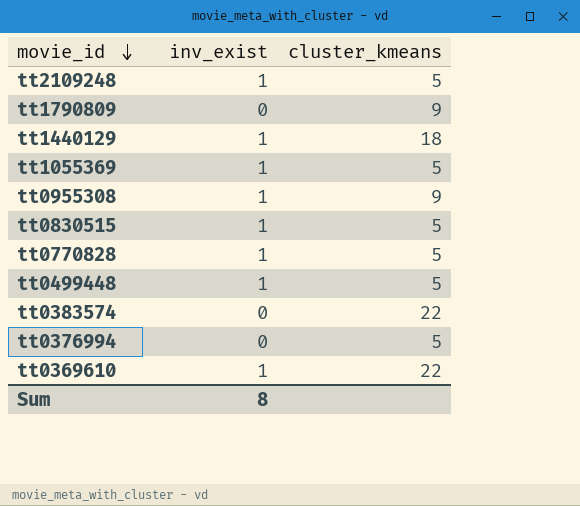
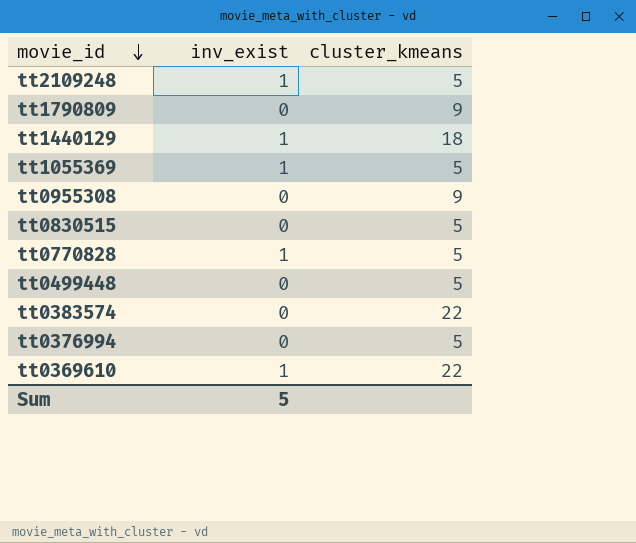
tt0955308 | inv_exist: 1 -> 0
tt0830515 | inv_exist: 1 -> 0
tt0499448 | inv_exist: 1 -> 0
Sum | inv_exist: 8 -> 5

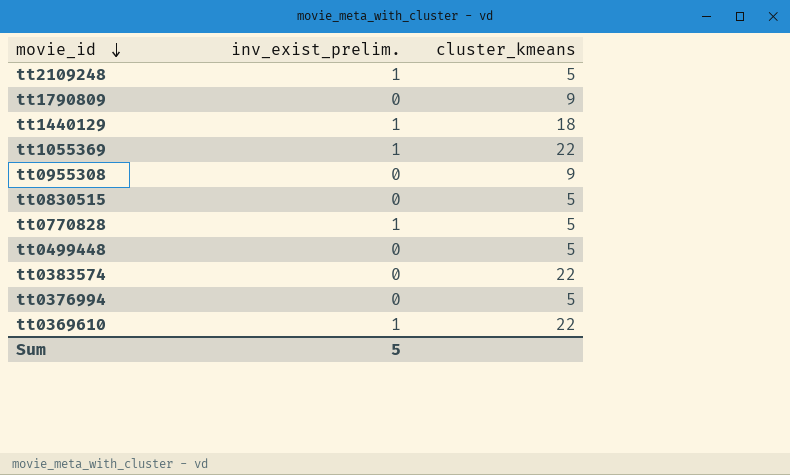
column name: inv_exist -> inv_exist_prelim.
tt1055369 | cluster_kmeans: 5 -> 22

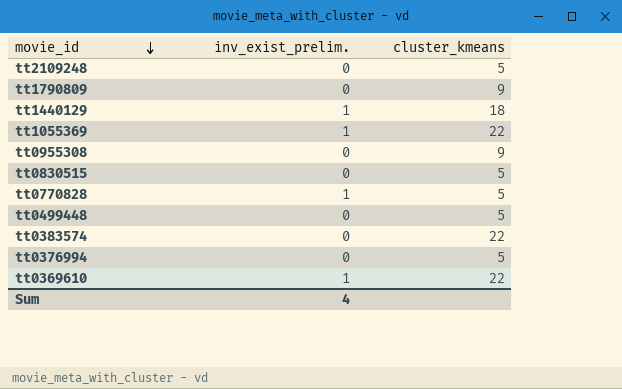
tt2109248 | inv_exist_prelim.: 1 -> 0
Sum | inv_exist_prelim.: 5 -> 4

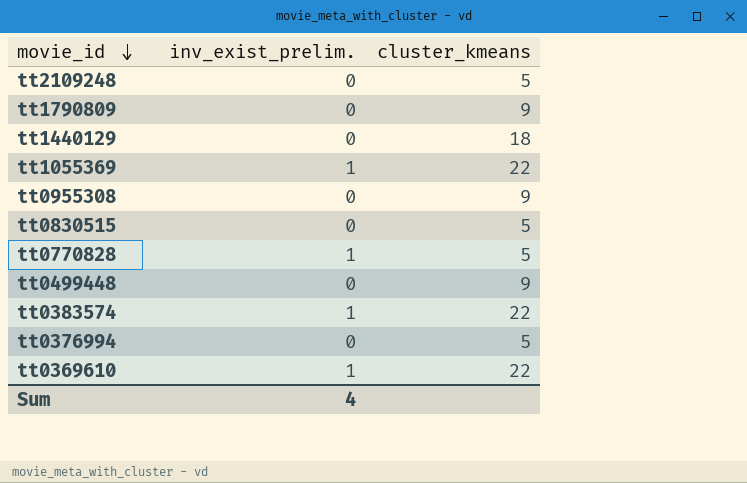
tt1440129 | inv_exist_prelim.: 1 -> 0
tt0499448 | cluster_kmeans: 5 -> 9
tt0383574 | inv_exist_prelim.: 0 -> 1

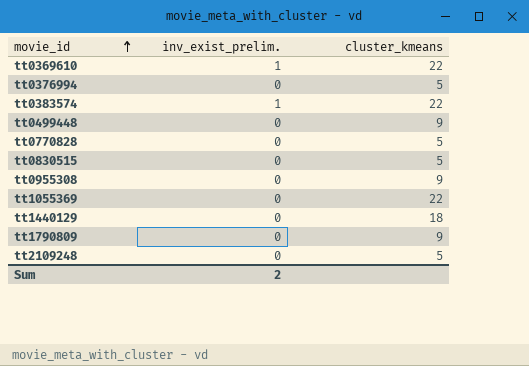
row order: movie_id descending -> movie_id ascending
tt0770828 | inv_exist_prelim.: 1 -> 0
tt1055369 | inv_exist_prelim.: 1 -> 0
Sum | inv_exist_prelim.: 4 -> 2

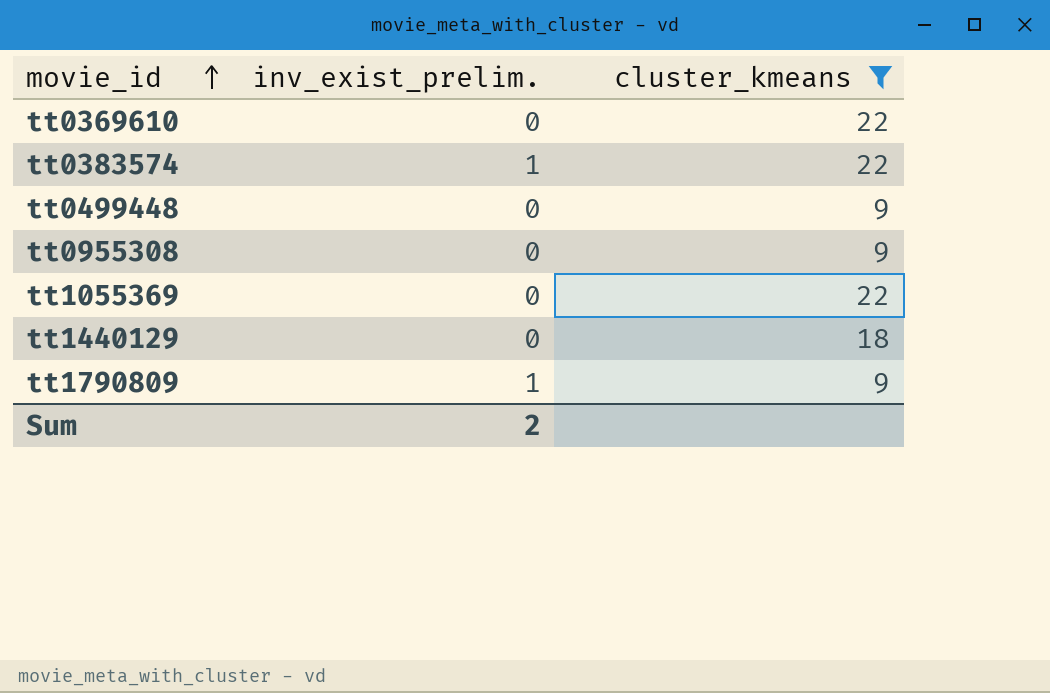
filter: none -> cluster_kmeans != 5
tt0369610 | inv_exist_prelim.: 1 -> 0
tt1790809 | inv_exist_prelim.: 0 -> 1

